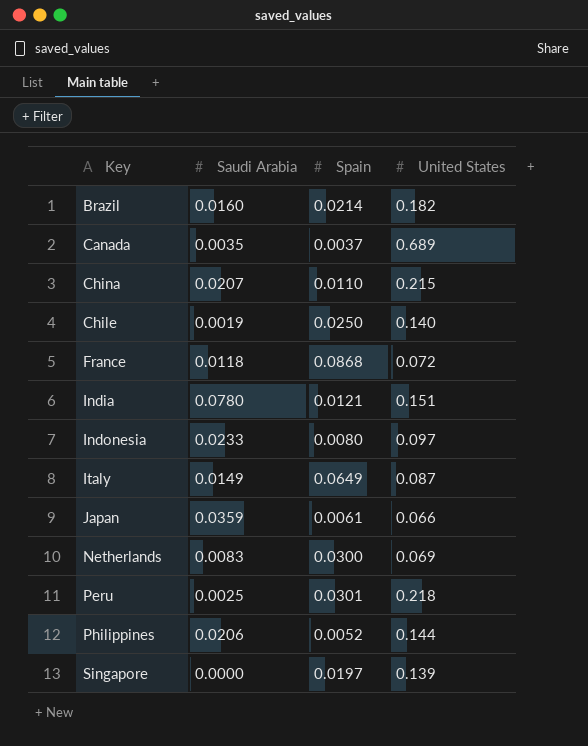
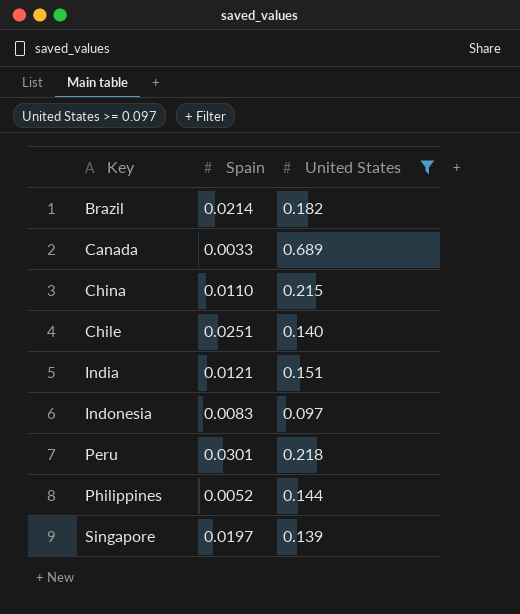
filter: none -> United States >= 0.097
column Saudi Arabia | position: 2 -> none
Canada | Spain: 0.0037 -> 0.0033
Chile | Spain: 0.0250 -> 0.0251
Indonesia | Spain: 0.0080 -> 0.0083

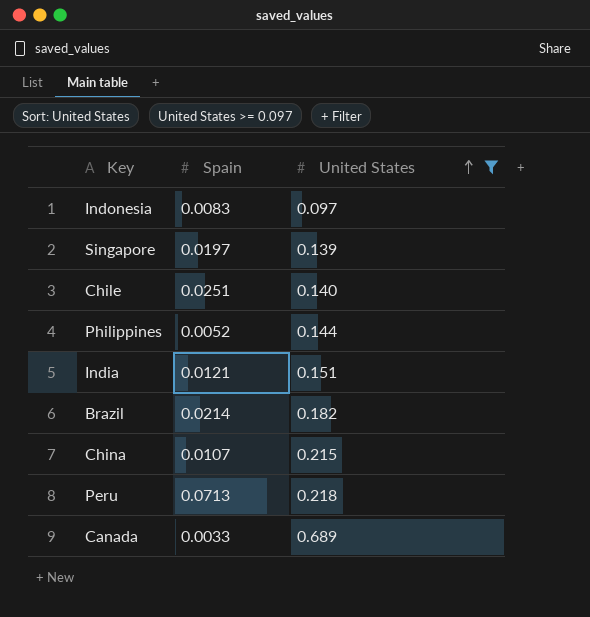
row order: none -> United States ascending
China | Spain: 0.0110 -> 0.0107
Peru | Spain: 0.0301 -> 0.0713

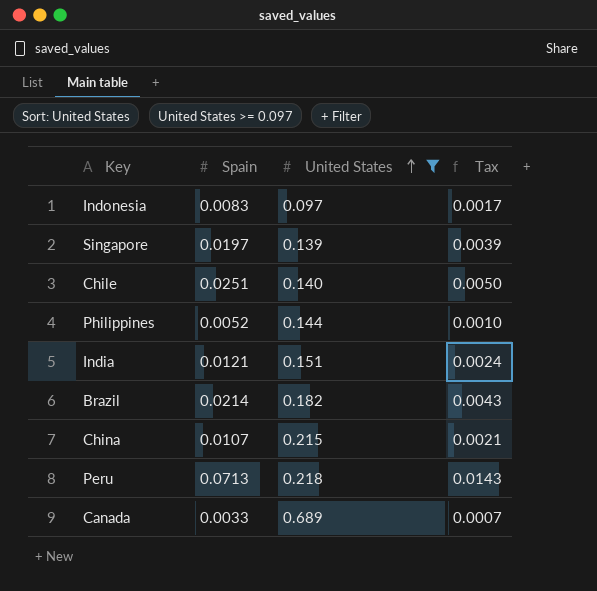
column Tax | formula: none -> [Spain] * 0.2

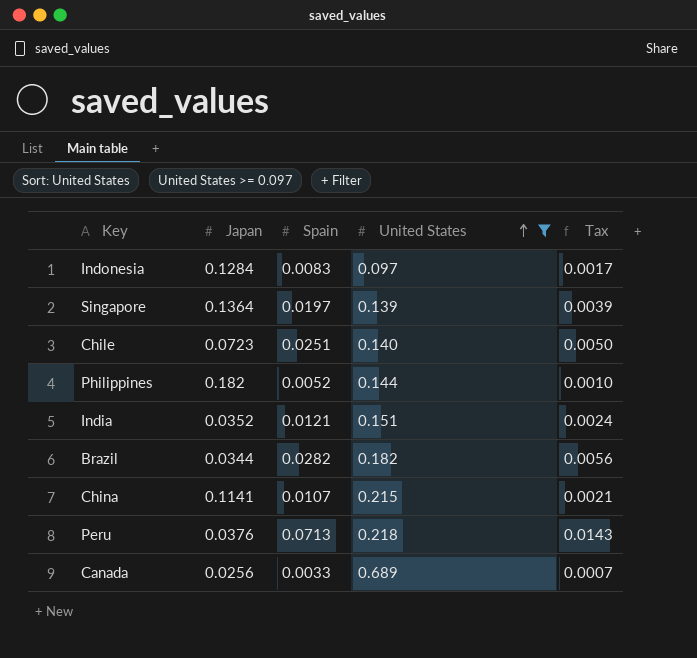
column Japan | position: none -> 2
Brazil | Spain: 0.0214 -> 0.0282
Brazil | Tax: 0.0043 -> 0.0056

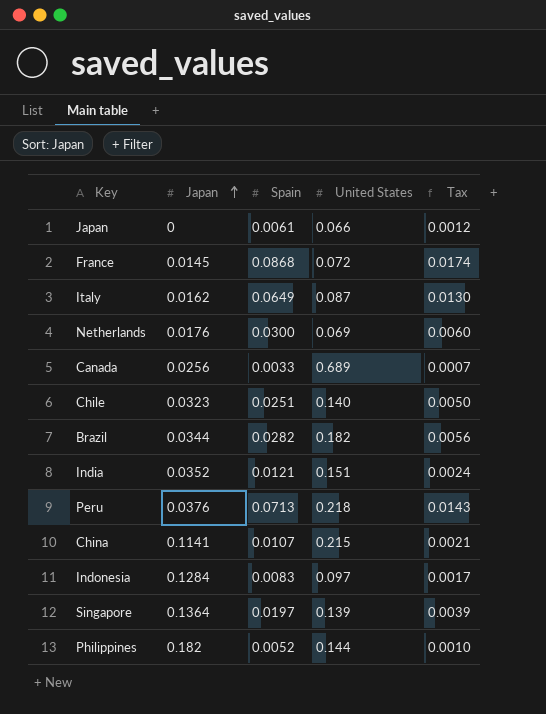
filter: United States >= 0.097 -> none
row order: United States ascending -> Japan ascending
Chile | Japan: 0.0723 -> 0.0323

